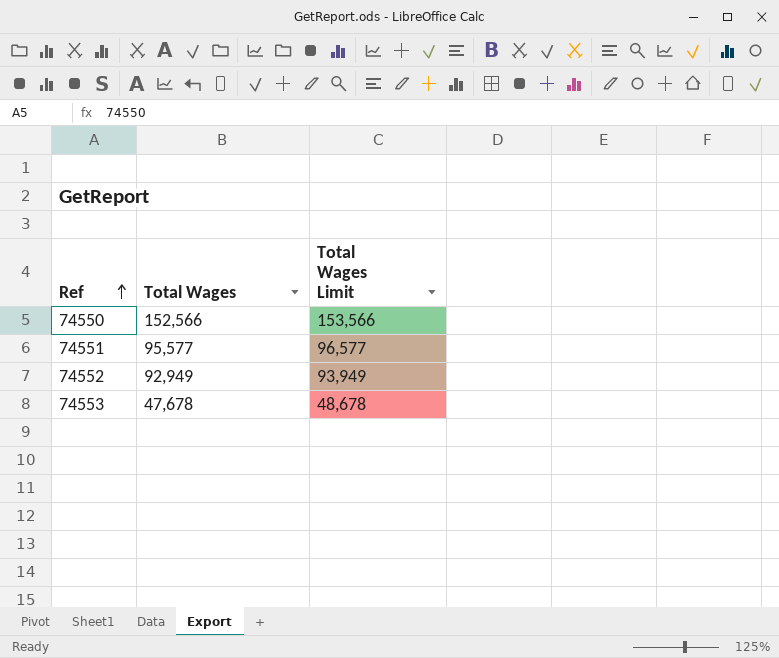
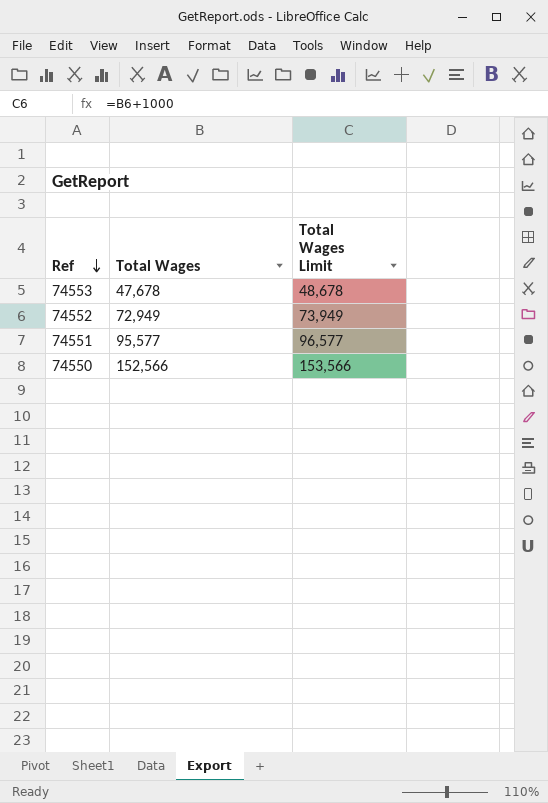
row order: Ref ascending -> Ref descending
74552 | Total Wages: 92,949 -> 72,949
74552 | Total Wages Limit: 93,949 -> 73,949

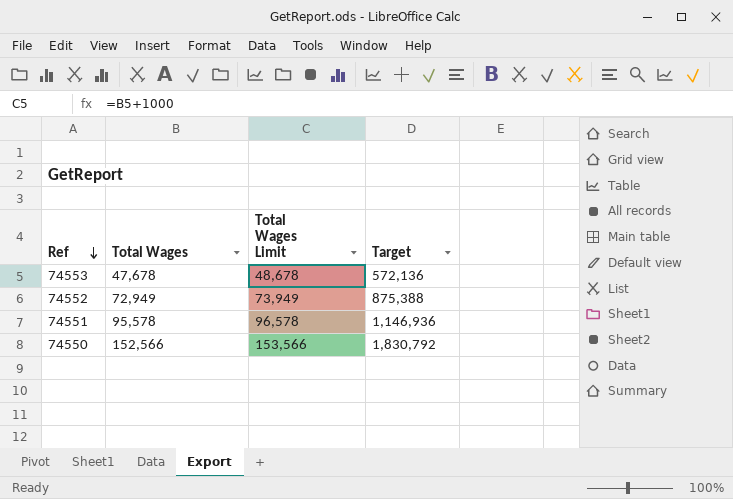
column Target | formula: none -> [Total Wages] * 12
74551 | Total Wages: 95,577 -> 95,578
74551 | Total Wages Limit: 96,577 -> 96,578

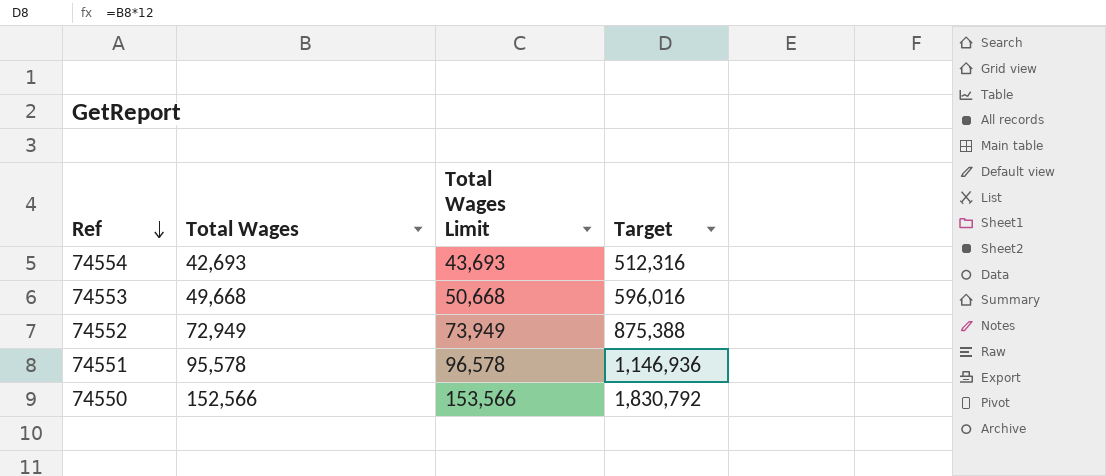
row 74554: none -> 42,693 | 43,693 | 512,316
74553 | Total Wages: 47,678 -> 49,668
74553 | Total Wages Limit: 48,678 -> 50,668
74553 | Target: 572,136 -> 596,016

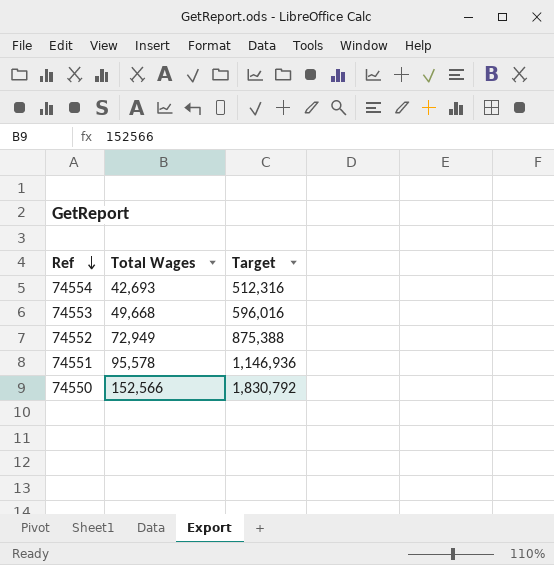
column Total Wages Limit | formula: [Total Wages] + 1000 -> none

